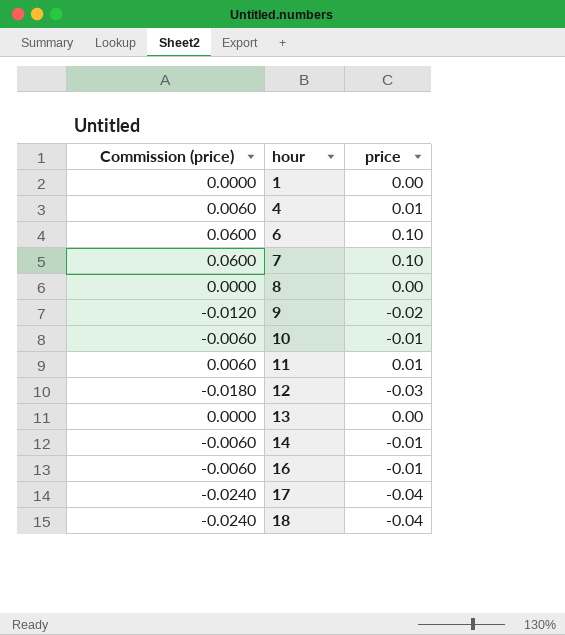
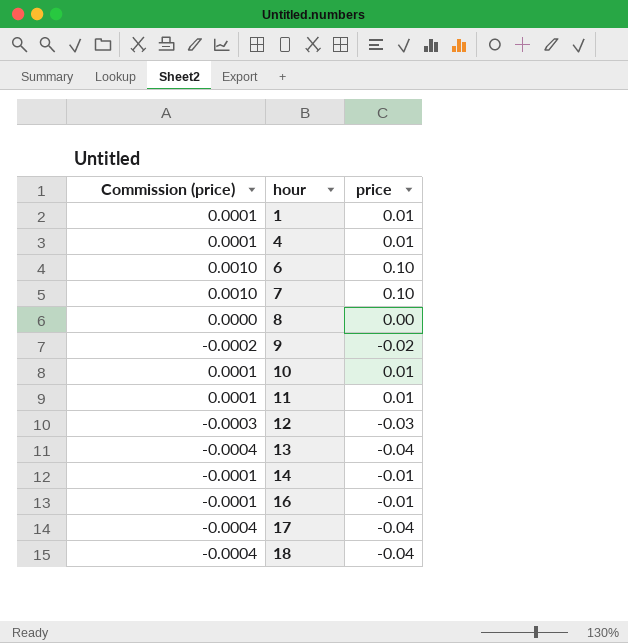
column Commission (price) | formula: [price] * 0.6 -> [price] * 0.01
1 | price: 0.00 -> 0.01
10 | price: -0.01 -> 0.01
13 | price: 0.00 -> -0.04

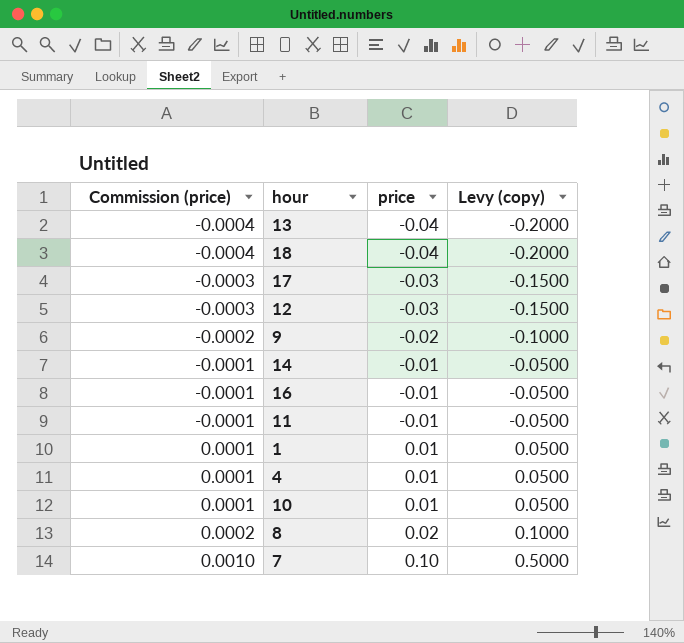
row order: hour ascending -> Commission (price) ascending
column Levy (copy) | formula: none -> [price] * 5
row 6: 0.0010 | 0.10 -> none
17 | Commission (price): -0.0004 -> -0.0003
17 | price: -0.04 -> -0.03
11 | Commission (price): 0.0001 -> -0.0001
11 | price: 0.01 -> -0.01
8 | Commission (price): 0.0000 -> 0.0002
8 | price: 0.00 -> 0.02

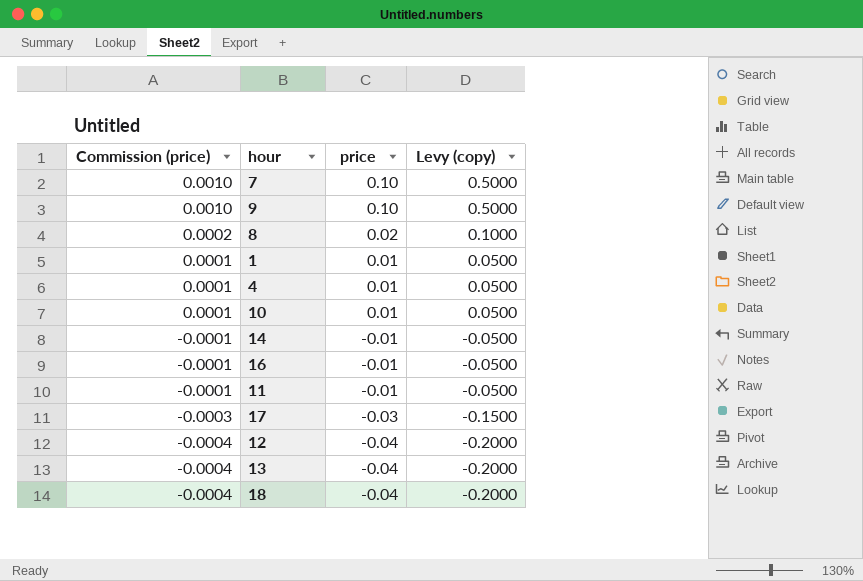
row order: Commission (price) ascending -> Commission (price) descending
9 | Commission (price): -0.0002 -> 0.0010
9 | price: -0.02 -> 0.10
9 | Levy (copy): -0.1000 -> 0.5000
12 | Commission (price): -0.0003 -> -0.0004
12 | price: -0.03 -> -0.04
12 | Levy (copy): -0.1500 -> -0.2000

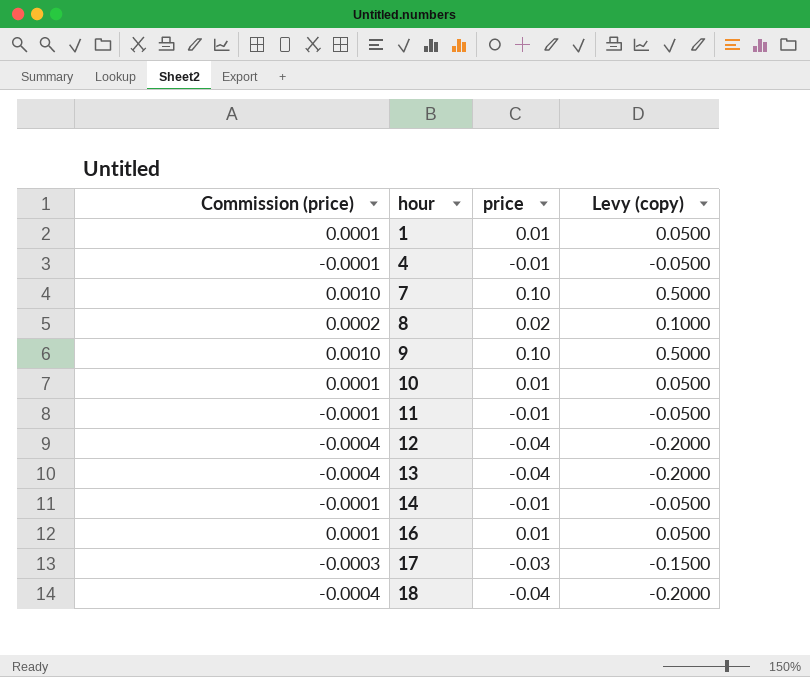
row order: Commission (price) descending -> hour ascending
4 | Commission (price): 0.0001 -> -0.0001
4 | price: 0.01 -> -0.01
4 | Levy (copy): 0.0500 -> -0.0500
16 | Commission (price): -0.0001 -> 0.0001
16 | price: -0.01 -> 0.01
16 | Levy (copy): -0.0500 -> 0.0500

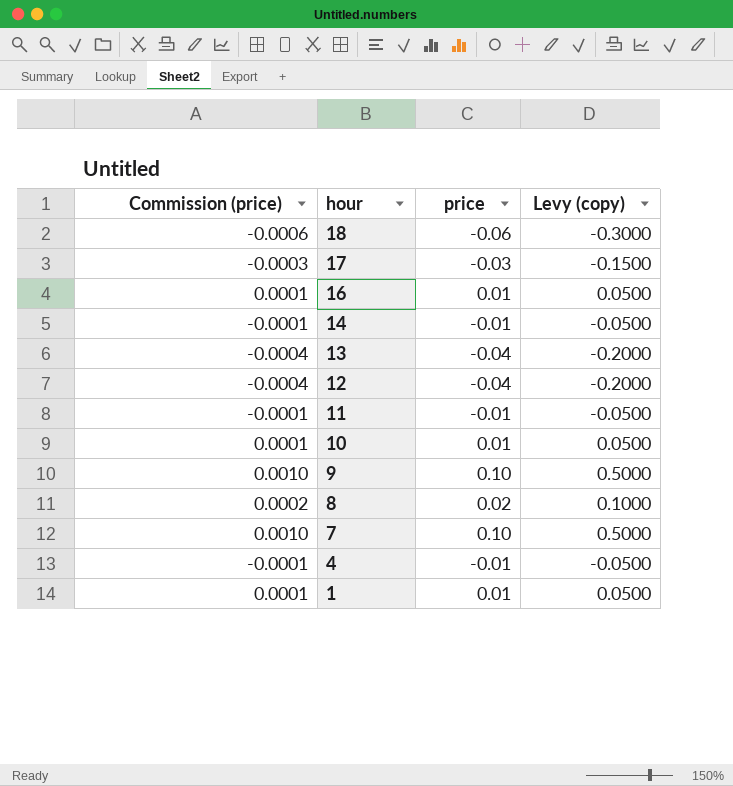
row order: hour ascending -> hour descending
18 | Commission (price): -0.0004 -> -0.0006
18 | price: -0.04 -> -0.06
18 | Levy (copy): -0.2000 -> -0.3000

